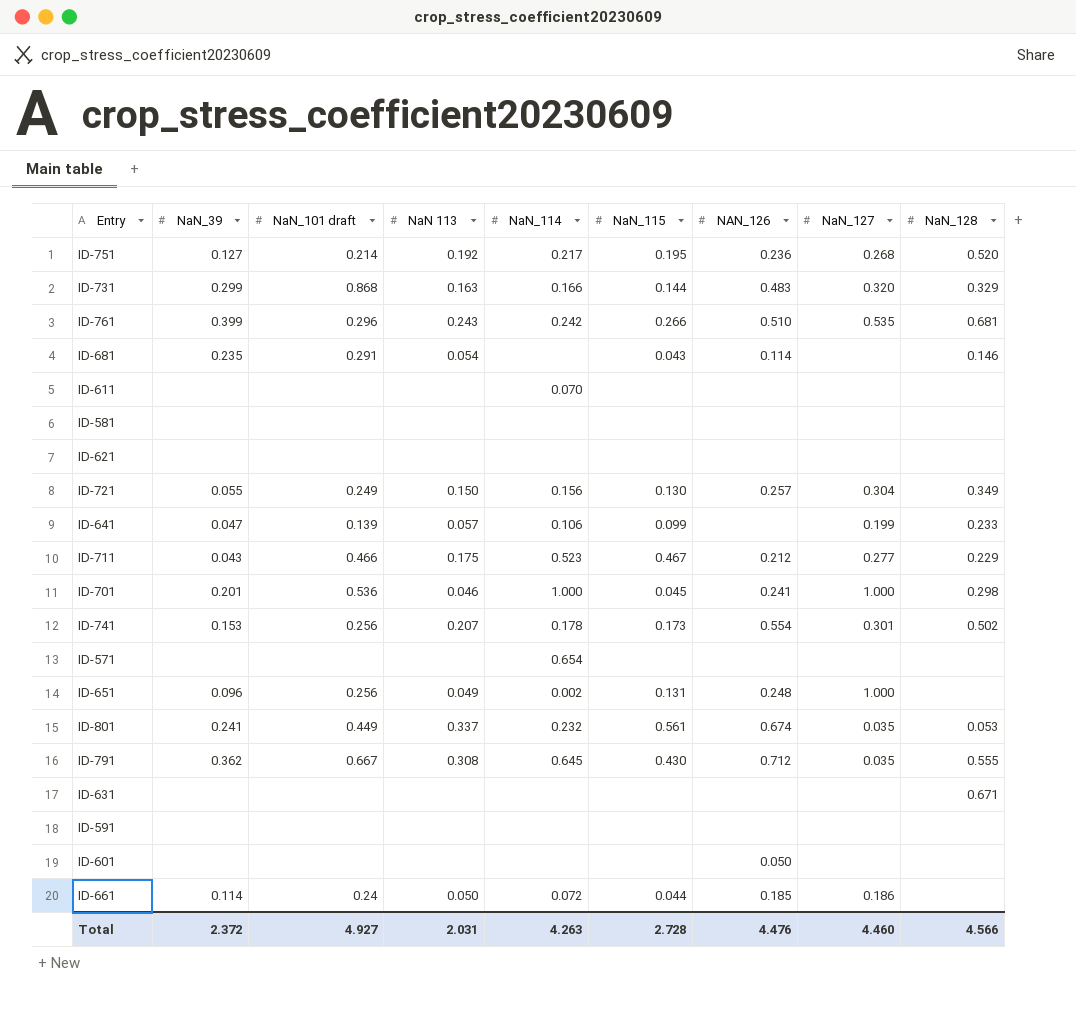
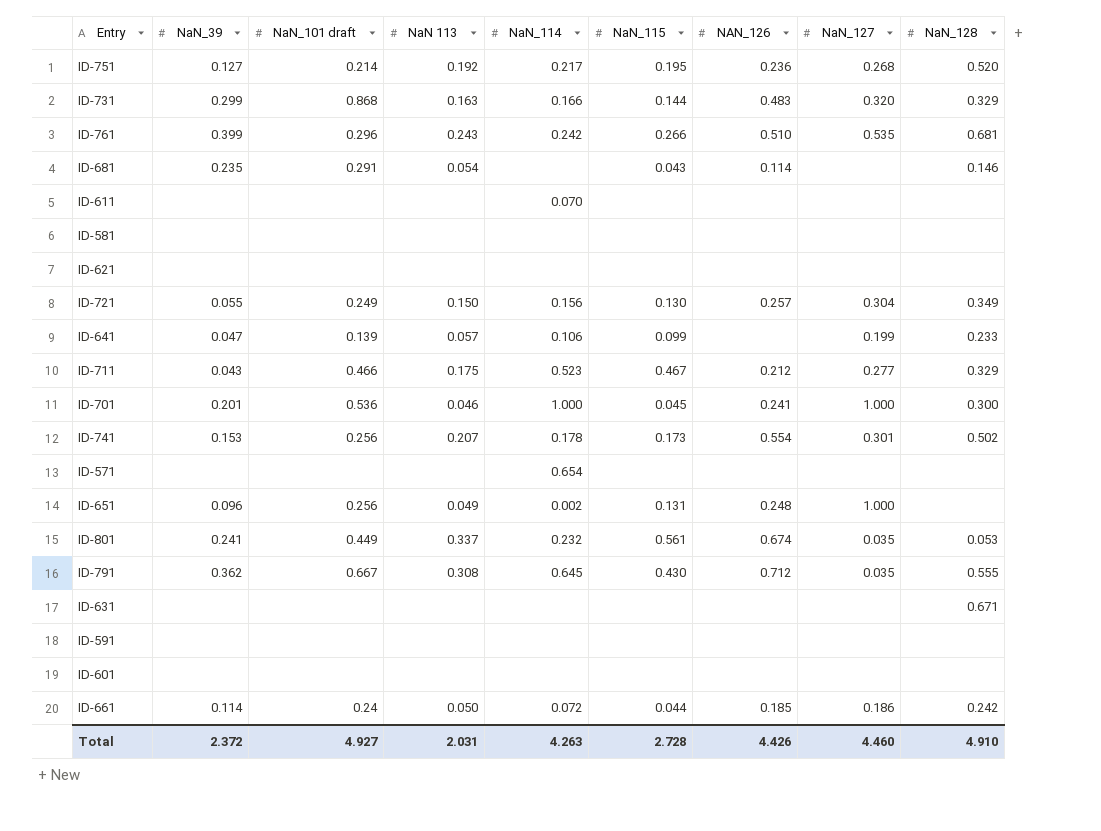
ID-711 | NaN_128: 0.229 -> 0.329
ID-701 | NaN_128: 0.298 -> 0.300
ID-601 | NAN_126: 0.050 -> none
ID-661 | NaN_128: none -> 0.242
Total | NAN_126: 4.476 -> 4.426
Total | NaN_128: 4.566 -> 4.910

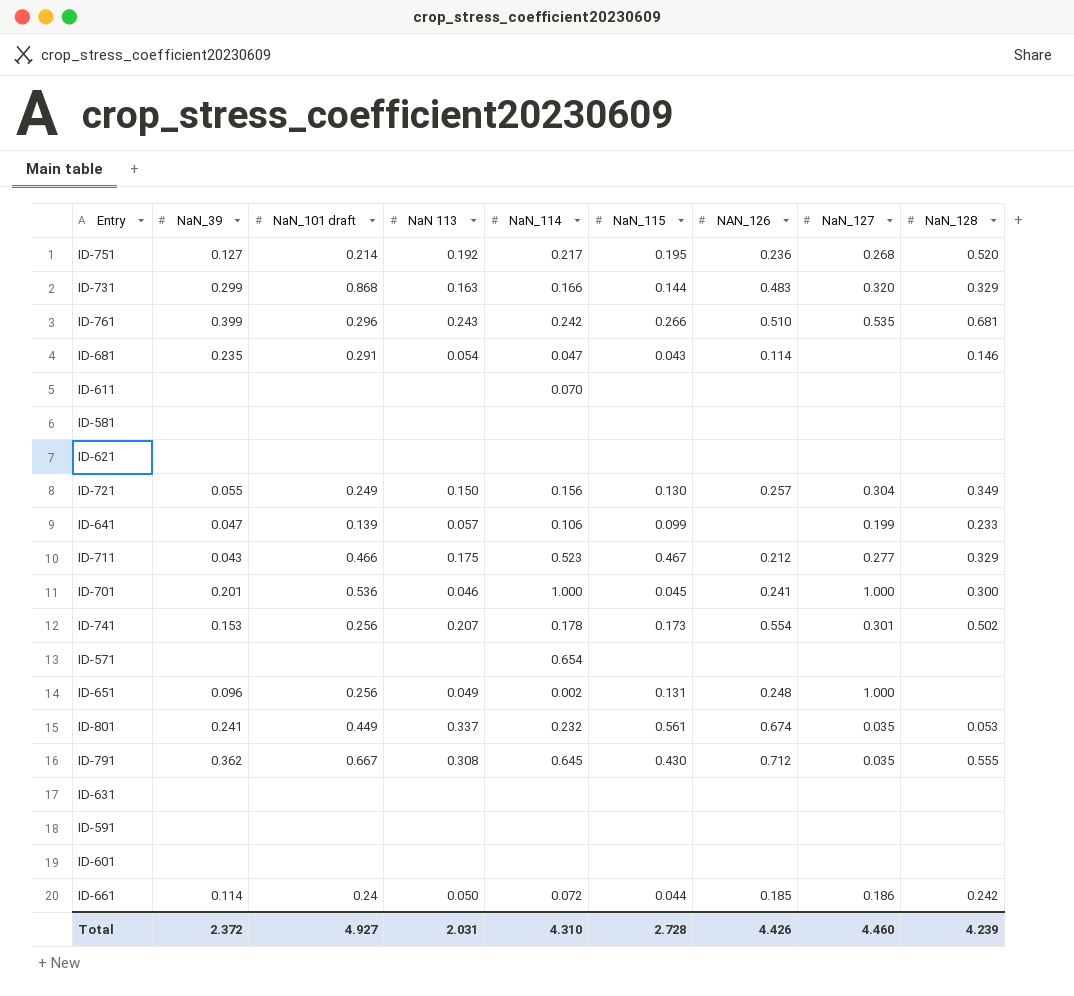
ID-681 | NaN_114: none -> 0.047
ID-631 | NaN_128: 0.671 -> none
Total | NaN_114: 4.263 -> 4.310
Total | NaN_128: 4.910 -> 4.239

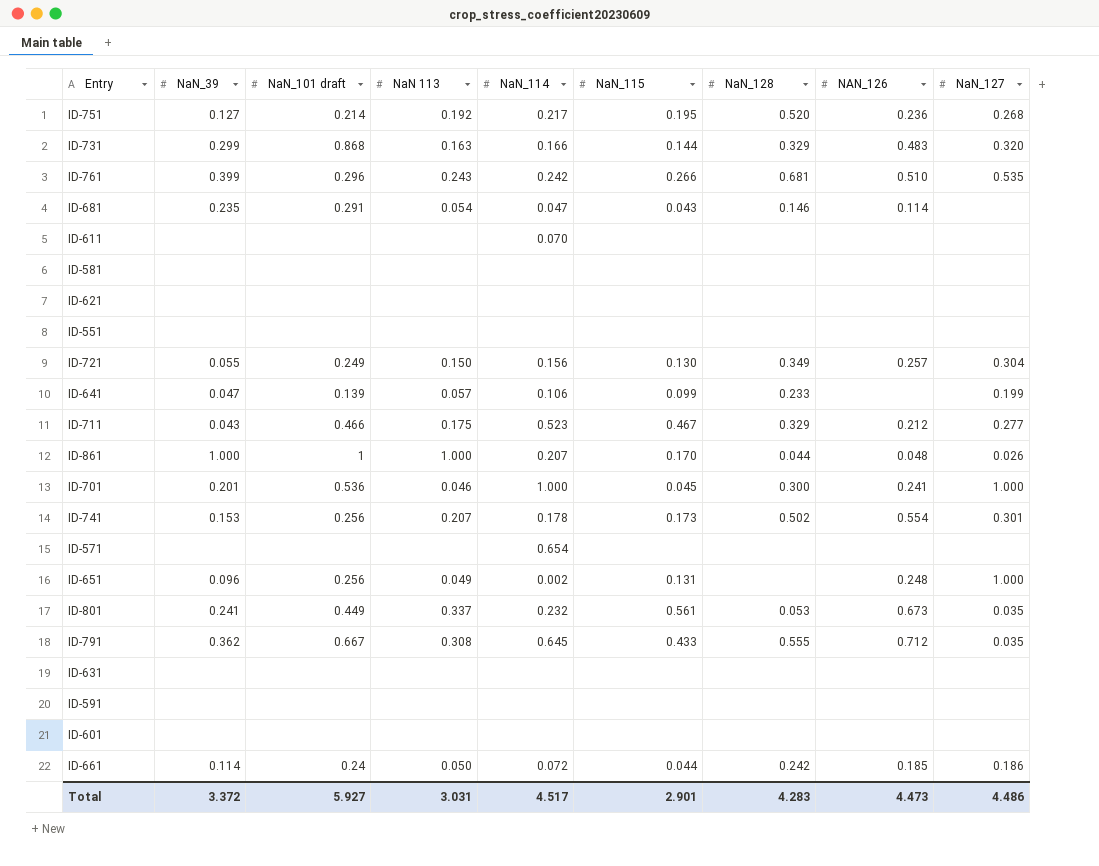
column NaN_128 | position: 9 -> 7
row ID-551: none -> none | none | none | none | none | none | none | none
row ID-861: none -> 1.000 | 1 | 1.000 | 0.207 | 0.170 | 0.044 | 0.048 | 0.026
ID-801 | NAN_126: 0.674 -> 0.673
ID-791 | NaN_115: 0.430 -> 0.433
Total | NaN_39: 2.372 -> 3.372
Total | NaN_101 draft: 4.927 -> 5.927
Total | NaN 113: 2.031 -> 3.031
Total | NaN_114: 4.310 -> 4.517
Total | NaN_115: 2.728 -> 2.901
Total | NaN_128: 4.239 -> 4.283
Total | NAN_126: 4.426 -> 4.473
Total | NaN_127: 4.460 -> 4.486

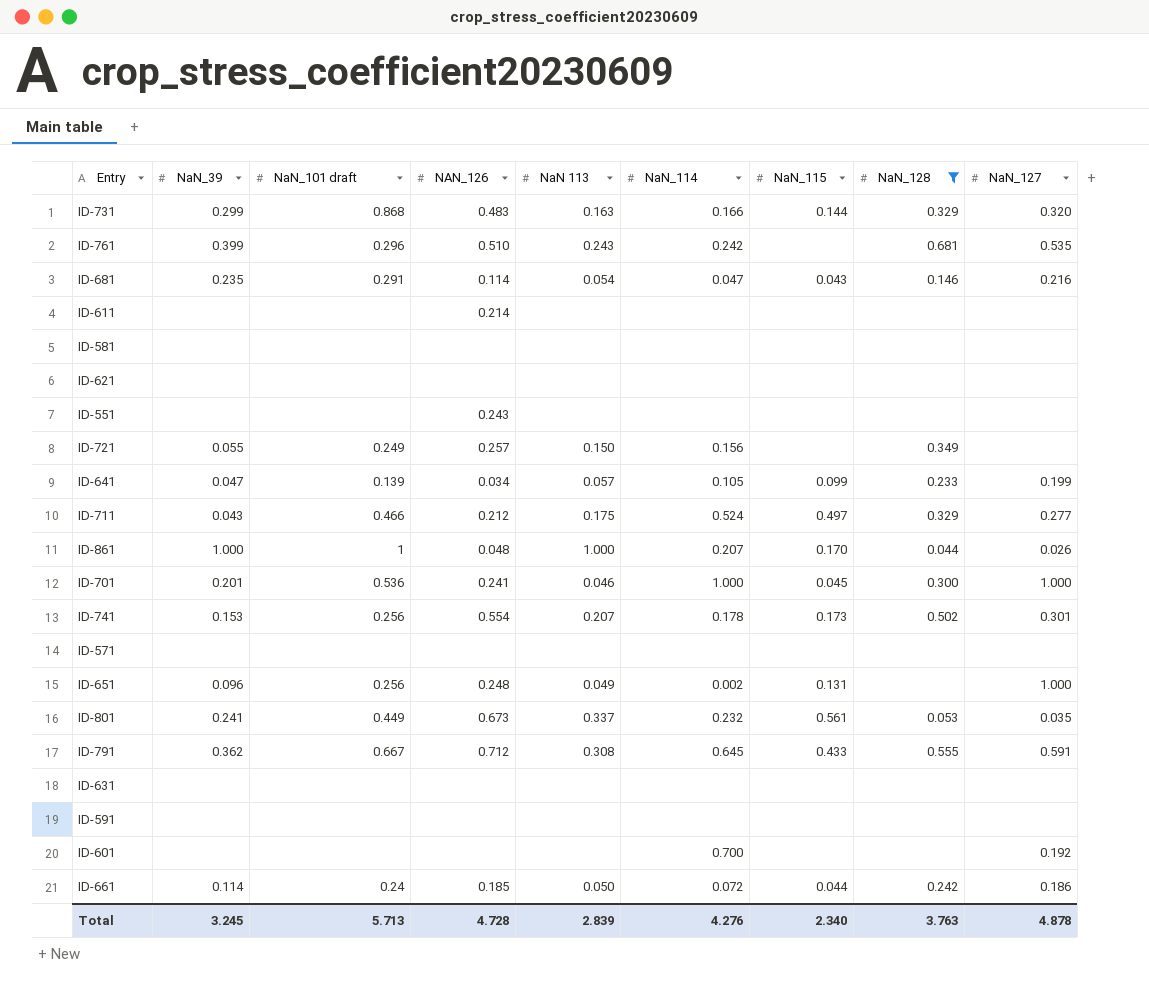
filter: none -> NaN_128 != 0.520
column NAN_126 | position: 8 -> 4
ID-761 | NaN_115: 0.266 -> none
ID-681 | NaN_127: none -> 0.216
ID-611 | NAN_126: none -> 0.214
ID-611 | NaN_114: 0.070 -> none
ID-551 | NAN_126: none -> 0.243
ID-721 | NaN_115: 0.130 -> none
ID-721 | NaN_127: 0.304 -> none
ID-641 | NAN_126: none -> 0.034
ID-641 | NaN_114: 0.106 -> 0.105
ID-711 | NaN_114: 0.523 -> 0.524
ID-711 | NaN_115: 0.467 -> 0.497
ID-571 | NaN_114: 0.654 -> none
ID-791 | NaN_127: 0.035 -> 0.591
ID-601 | NaN_114: none -> 0.700
ID-601 | NaN_127: none -> 0.192
Total | NaN_39: 3.372 -> 3.245
Total | NaN_101 draft: 5.927 -> 5.713
Total | NAN_126: 4.473 -> 4.728
Total | NaN 113: 3.031 -> 2.839
Total | NaN_114: 4.517 -> 4.276
Total | NaN_115: 2.901 -> 2.340
Total | NaN_128: 4.283 -> 3.763
Total | NaN_127: 4.486 -> 4.878

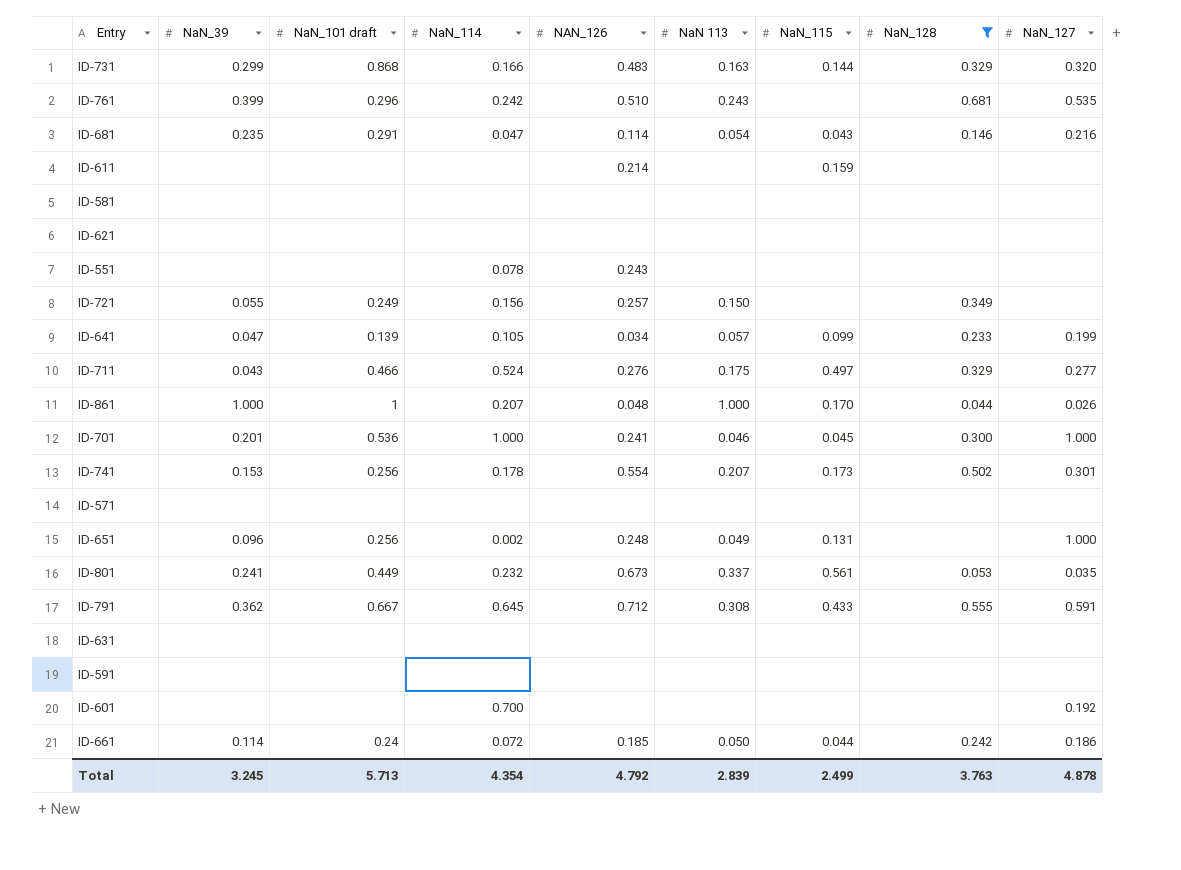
column NaN_114 | position: 6 -> 4
ID-611 | NaN_115: none -> 0.159
ID-551 | NaN_114: none -> 0.078
ID-711 | NAN_126: 0.212 -> 0.276
Total | NaN_114: 4.276 -> 4.354
Total | NAN_126: 4.728 -> 4.792
Total | NaN_115: 2.340 -> 2.499

